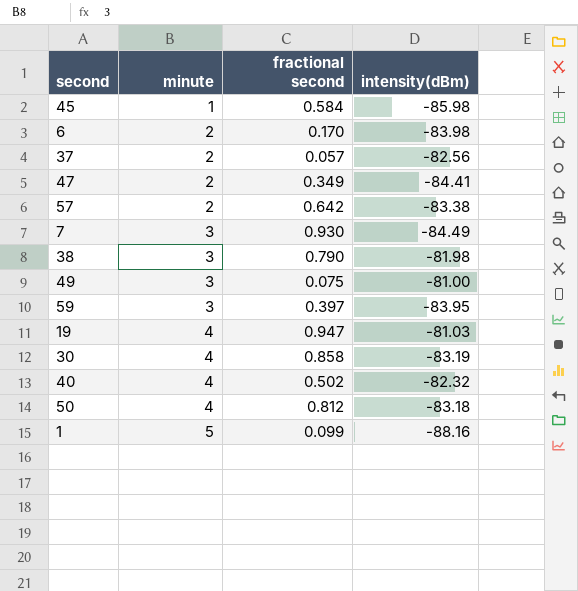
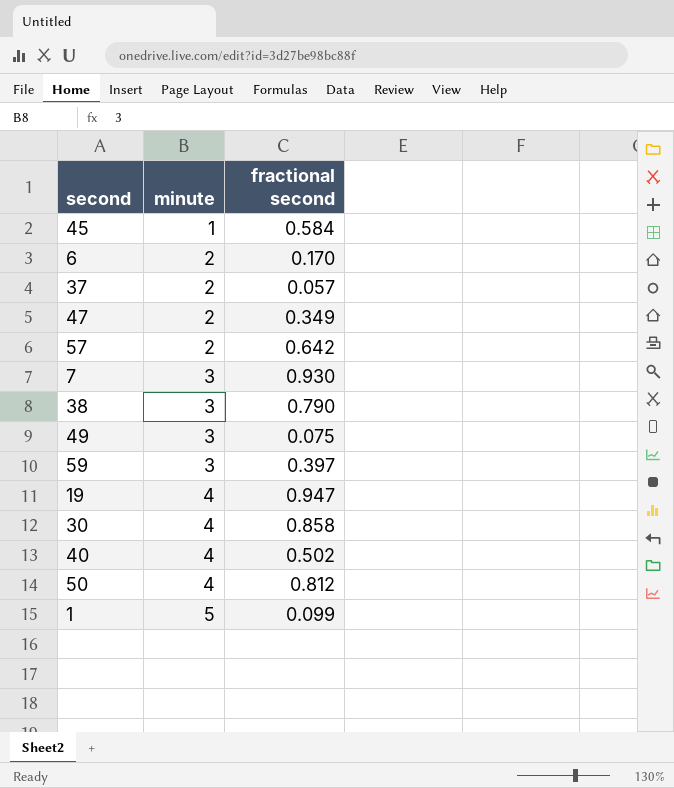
column intensity(dBm) | position: 4 -> none

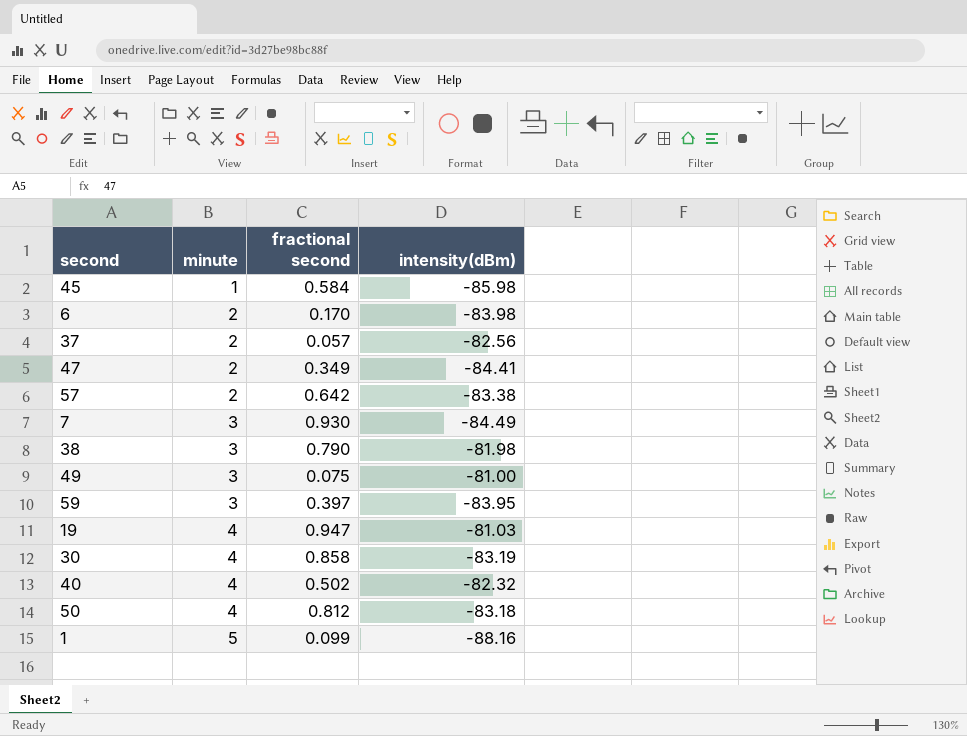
column intensity(dBm) | position: none -> 4

